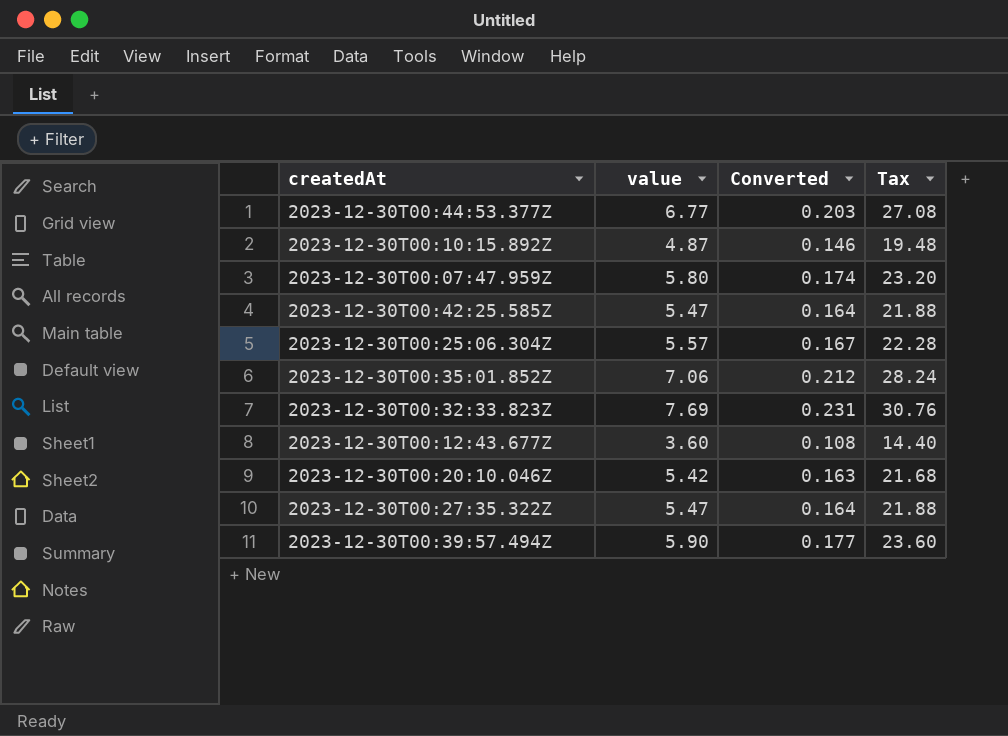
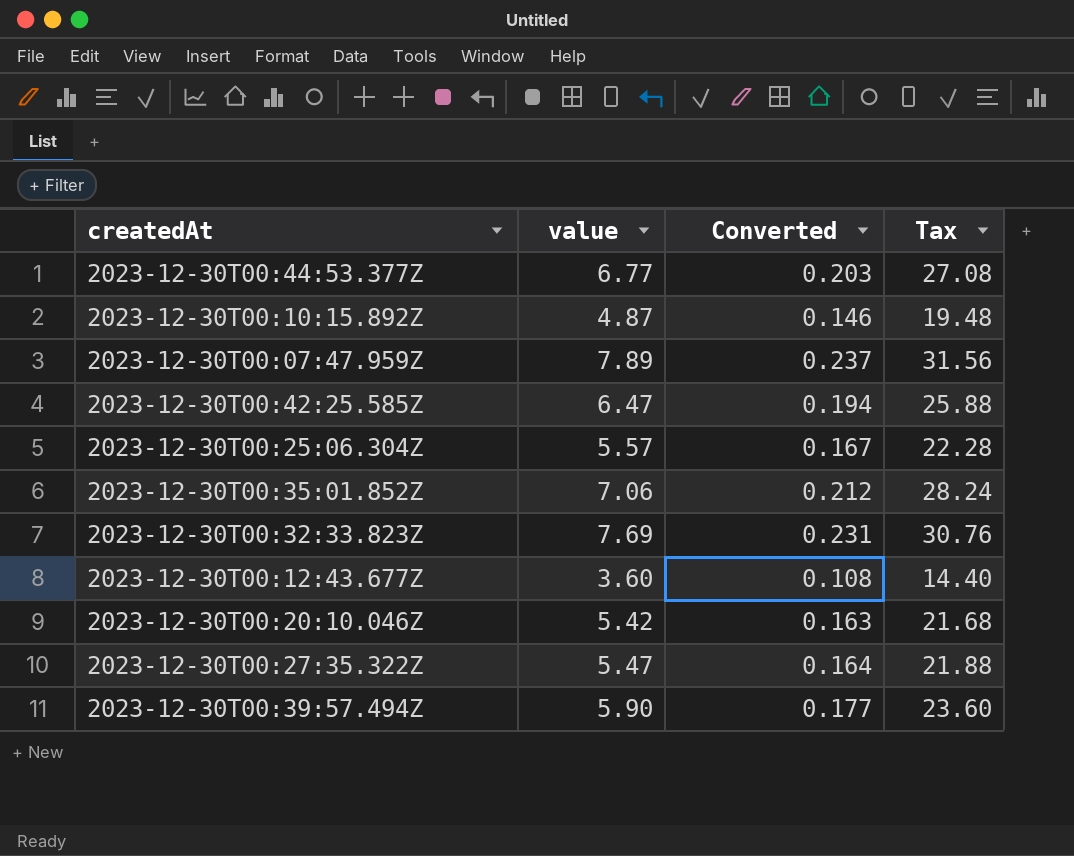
2023-12-30T00:07:47.959Z | value: 5.80 -> 7.89
2023-12-30T00:07:47.959Z | Converted: 0.174 -> 0.237
2023-12-30T00:07:47.959Z | Tax: 23.20 -> 31.56
2023-12-30T00:42:25.585Z | value: 5.47 -> 6.47
2023-12-30T00:42:25.585Z | Converted: 0.164 -> 0.194
2023-12-30T00:42:25.585Z | Tax: 21.88 -> 25.88

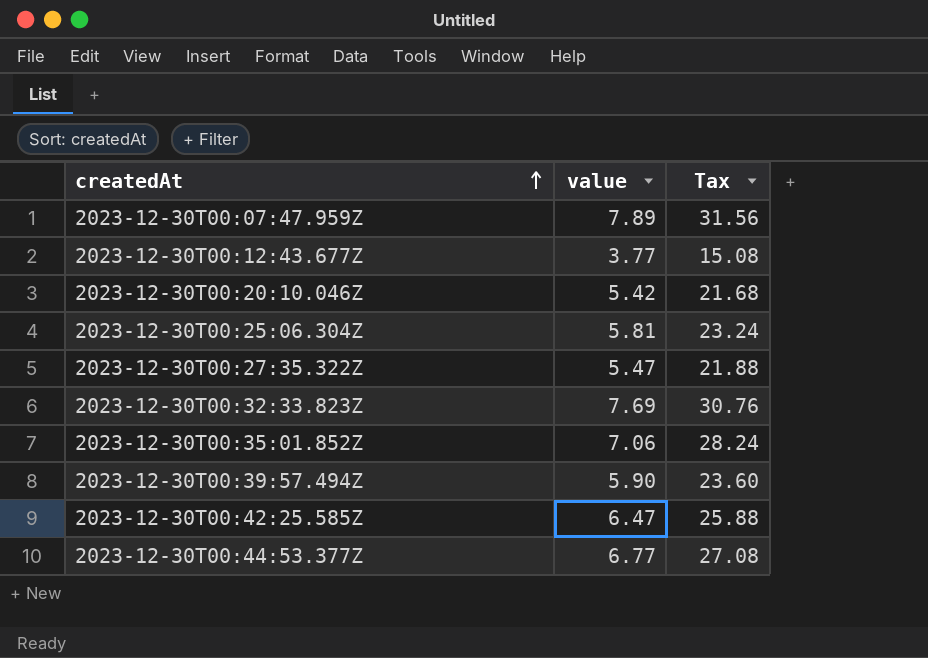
row order: none -> createdAt ascending
column Converted | formula: [value] * 0.03 -> none
row 2023-12-30T00:10:15.892Z: 4.87 | 0.146 | 19.48 -> none
2023-12-30T00:12:43.677Z | value: 3.60 -> 3.77
2023-12-30T00:12:43.677Z | Tax: 14.40 -> 15.08
2023-12-30T00:25:06.304Z | value: 5.57 -> 5.81
2023-12-30T00:25:06.304Z | Tax: 22.28 -> 23.24

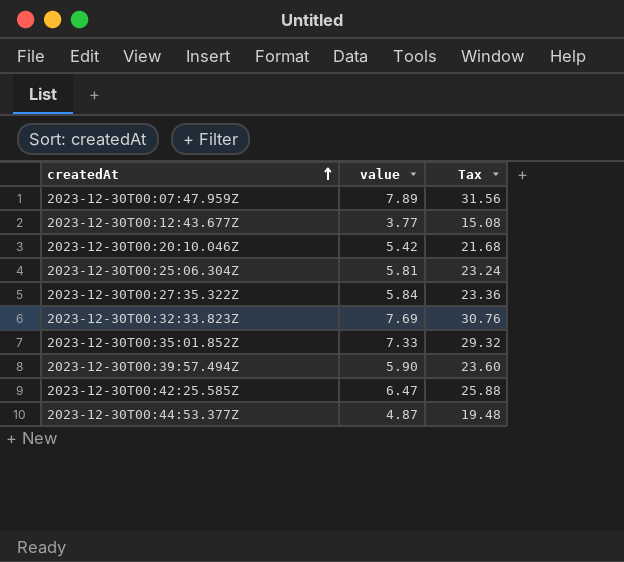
2023-12-30T00:27:35.322Z | value: 5.47 -> 5.84
2023-12-30T00:27:35.322Z | Tax: 21.88 -> 23.36
2023-12-30T00:35:01.852Z | value: 7.06 -> 7.33
2023-12-30T00:35:01.852Z | Tax: 28.24 -> 29.32
2023-12-30T00:44:53.377Z | value: 6.77 -> 4.87
2023-12-30T00:44:53.377Z | Tax: 27.08 -> 19.48

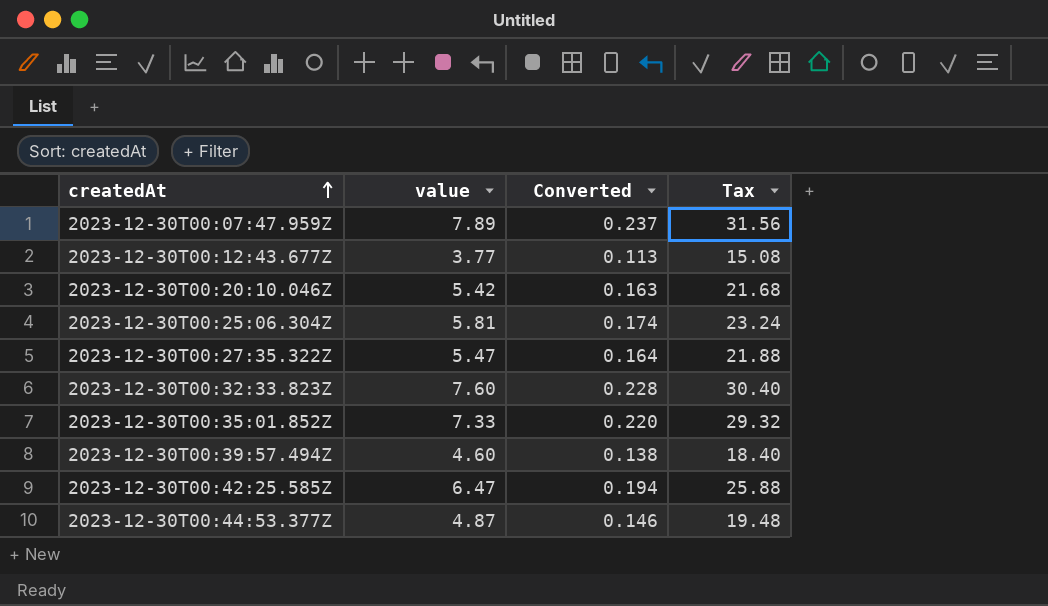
column Converted | formula: none -> [value] * 0.03
2023-12-30T00:27:35.322Z | value: 5.84 -> 5.47
2023-12-30T00:27:35.322Z | Tax: 23.36 -> 21.88
2023-12-30T00:32:33.823Z | value: 7.69 -> 7.60
2023-12-30T00:32:33.823Z | Tax: 30.76 -> 30.40
2023-12-30T00:39:57.494Z | value: 5.90 -> 4.60
2023-12-30T00:39:57.494Z | Tax: 23.60 -> 18.40

